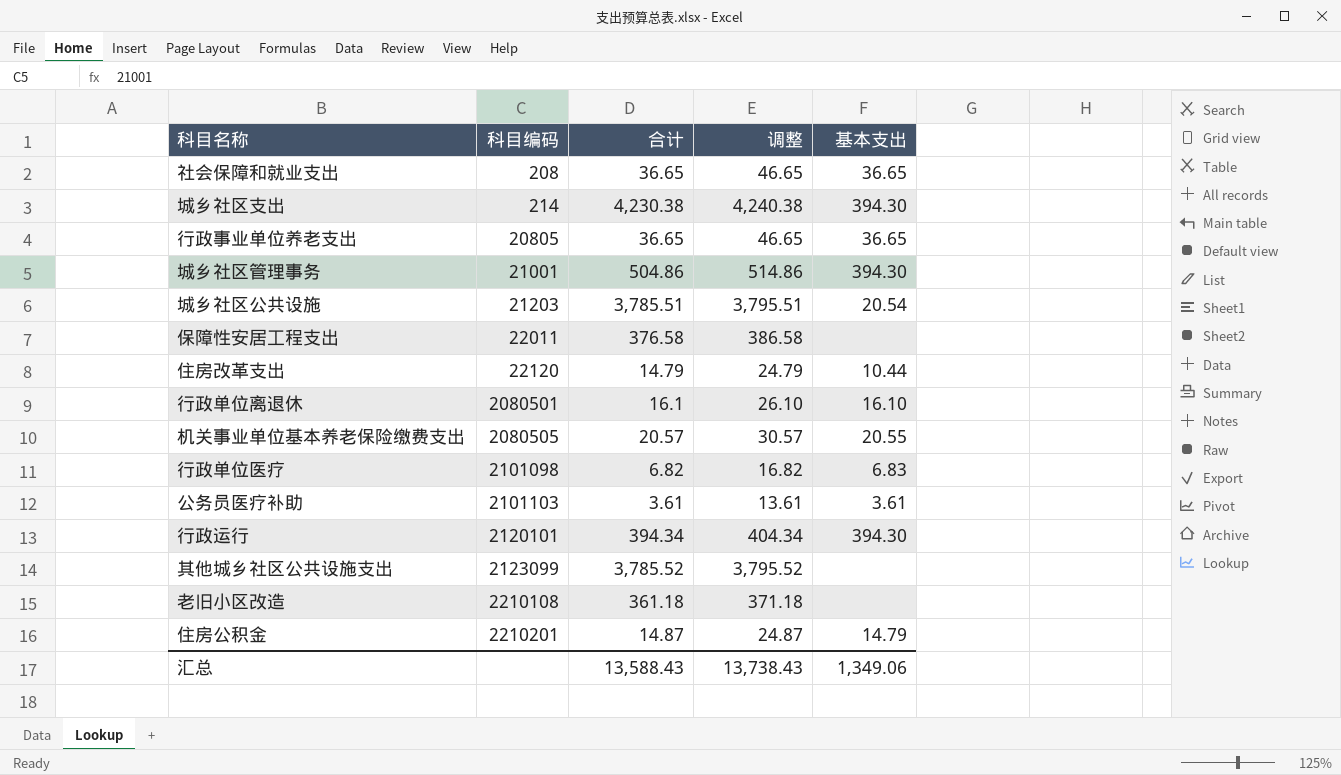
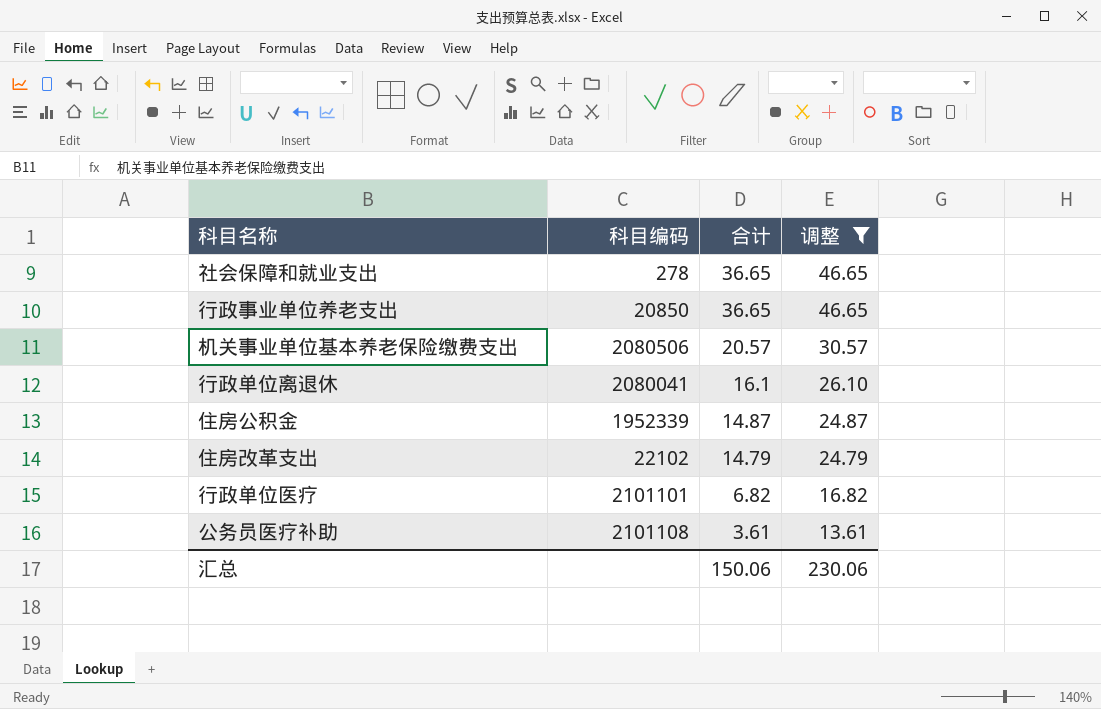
filter: none -> 调整 <= 46.65
row order: 科目编码 ascending -> 合计 descending
column 基本支出 | position: 5 -> none
社会保障和就业支出 | 科目编码: 208 -> 278
行政事业单位养老支出 | 科目编码: 20805 -> 20850
机关事业单位基本养老保险缴费支出 | 科目编码: 2080505 -> 2080506
行政单位离退休 | 科目编码: 2080501 -> 2080041
住房公积金 | 科目编码: 2210201 -> 1952339
住房改革支出 | 科目编码: 22120 -> 22102
行政单位医疗 | 科目编码: 2101098 -> 2101101
公务员医疗补助 | 科目编码: 2101103 -> 2101108
汇总 | 合计: 13,588.43 -> 150.06
汇总 | 调整: 13,738.43 -> 230.06

